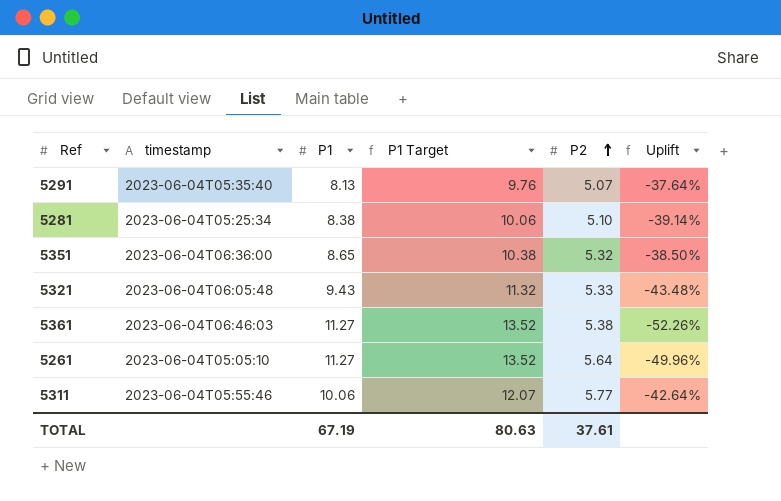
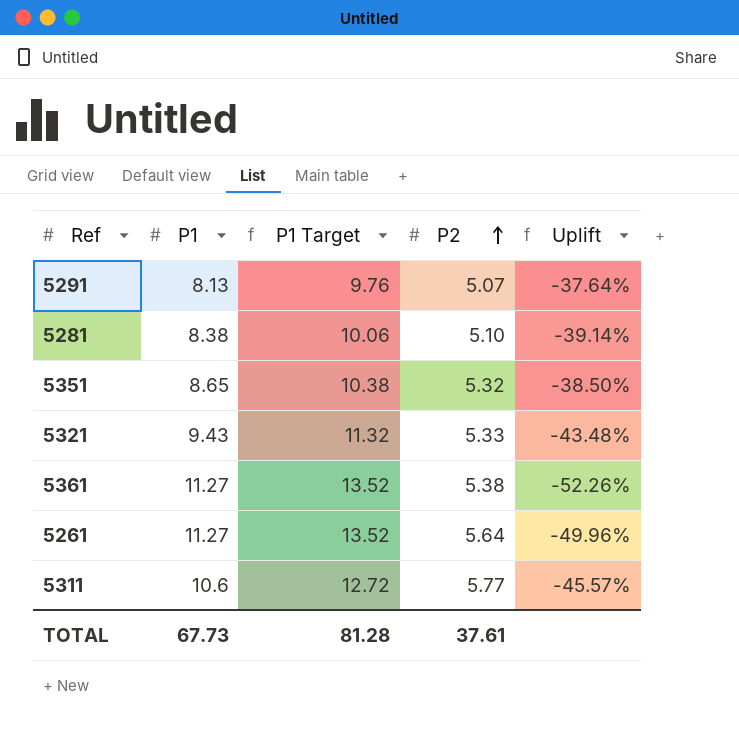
column timestamp | position: 2 -> none
5311 | P1: 10.06 -> 10.6
5311 | P1 Target: 12.07 -> 12.72
5311 | Uplift: -42.64% -> -45.57%
TOTAL | P1: 67.19 -> 67.73
TOTAL | P1 Target: 80.63 -> 81.28

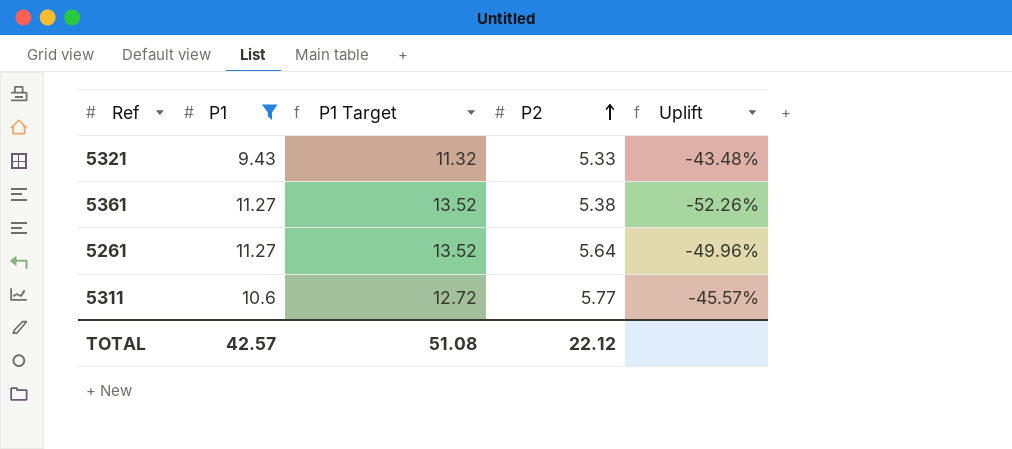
filter: none -> P1 >= 9.43
TOTAL | P1: 67.73 -> 42.57
TOTAL | P1 Target: 81.28 -> 51.08
TOTAL | P2: 37.61 -> 22.12

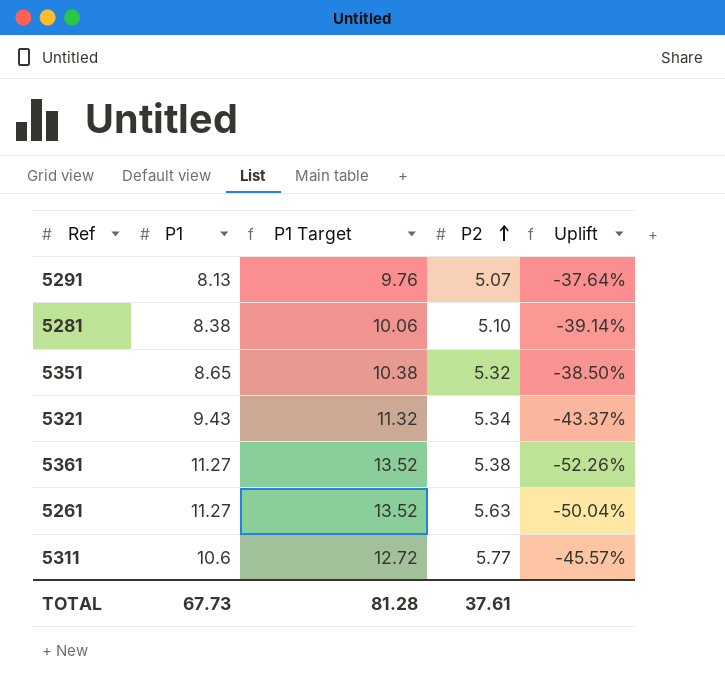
filter: P1 >= 9.43 -> none
5321 | P2: 5.33 -> 5.34
5321 | Uplift: -43.48% -> -43.37%
5261 | P2: 5.64 -> 5.63
5261 | Uplift: -49.96% -> -50.04%
TOTAL | P1: 42.57 -> 67.73
TOTAL | P1 Target: 51.08 -> 81.28
TOTAL | P2: 22.12 -> 37.61

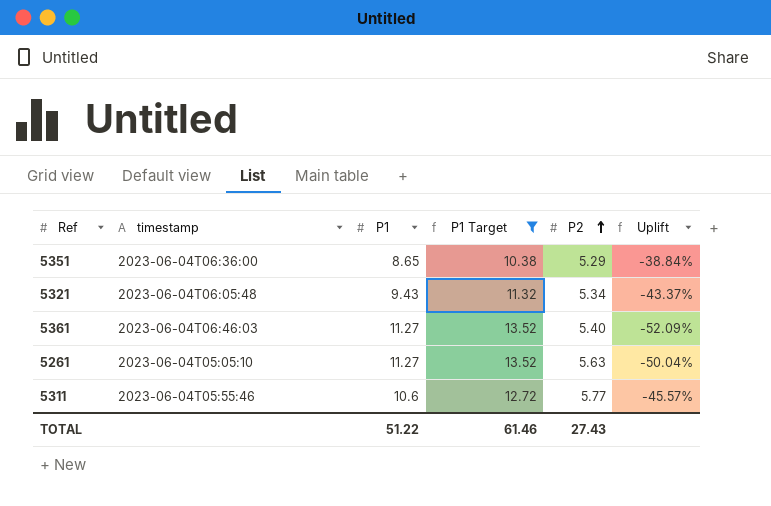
filter: none -> P1 Target >= 10.38
column timestamp | position: none -> 2
5351 | P2: 5.32 -> 5.29
5351 | Uplift: -38.50% -> -38.84%
5361 | P2: 5.38 -> 5.40
5361 | Uplift: -52.26% -> -52.09%
TOTAL | P1: 67.73 -> 51.22
TOTAL | P1 Target: 81.28 -> 61.46
TOTAL | P2: 37.61 -> 27.43

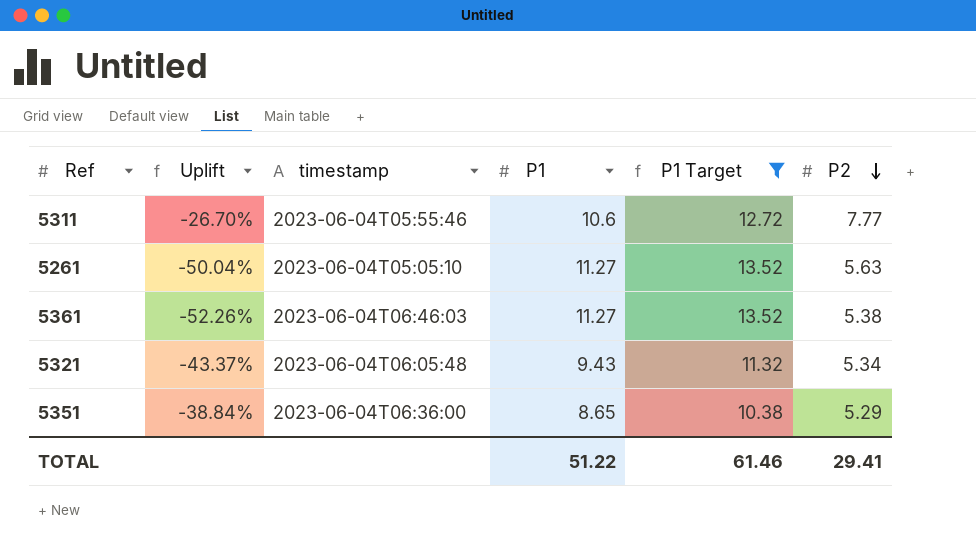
row order: P2 ascending -> P2 descending
column Uplift | position: 6 -> 2
5311 | Uplift: -45.57% -> -26.70%
5311 | P2: 5.77 -> 7.77
5361 | Uplift: -52.09% -> -52.26%
5361 | P2: 5.40 -> 5.38
TOTAL | P2: 27.43 -> 29.41

